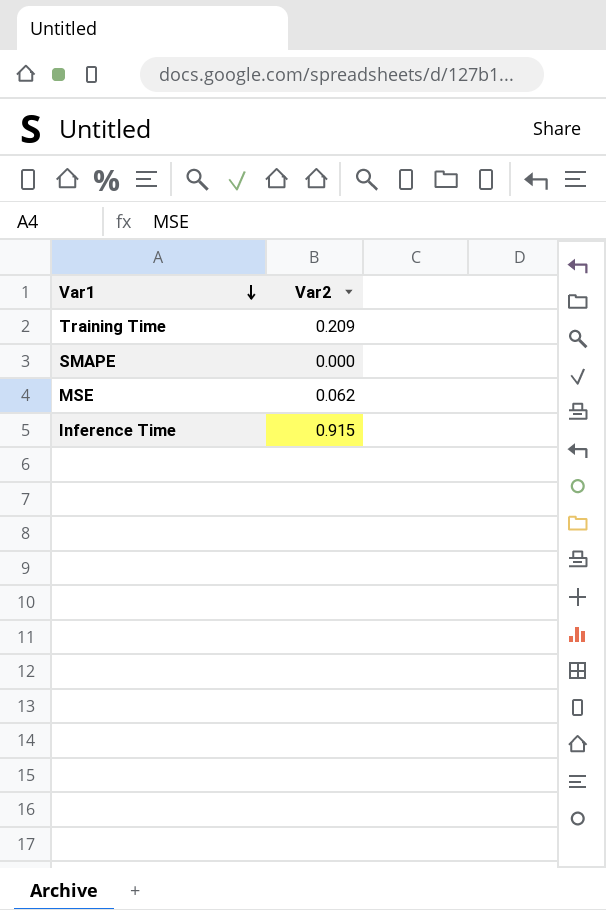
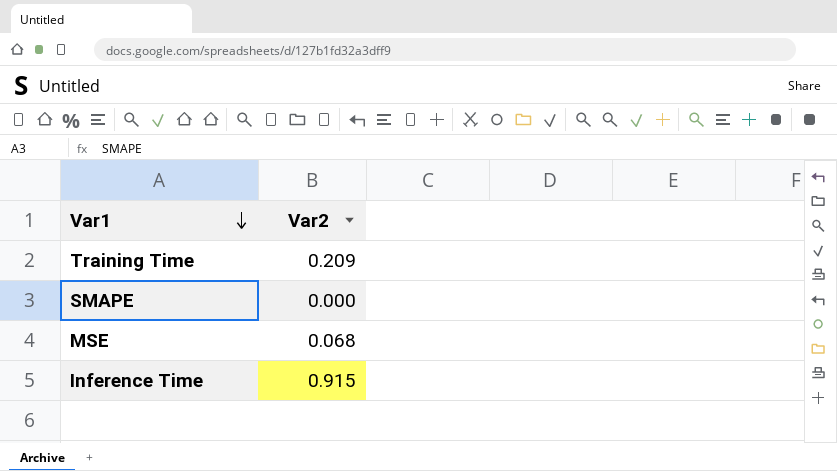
MSE | Var2: 0.062 -> 0.068

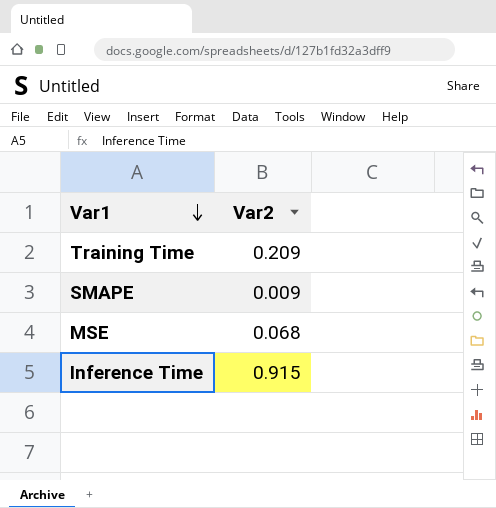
SMAPE | Var2: 0.000 -> 0.009

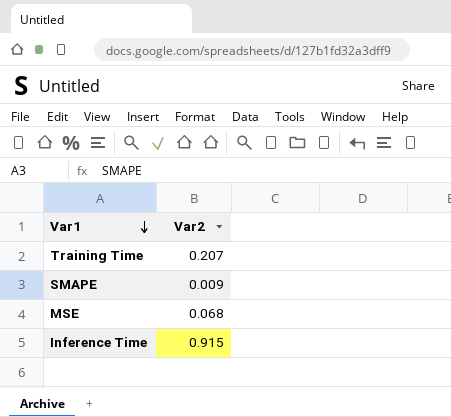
Training Time | Var2: 0.209 -> 0.207

